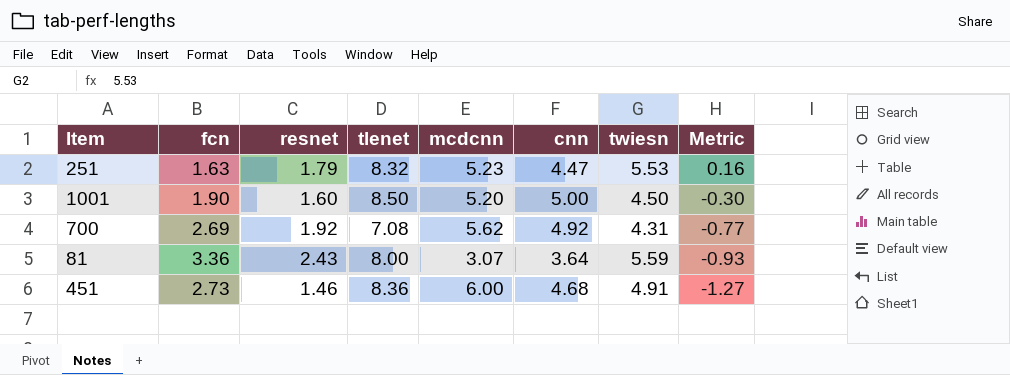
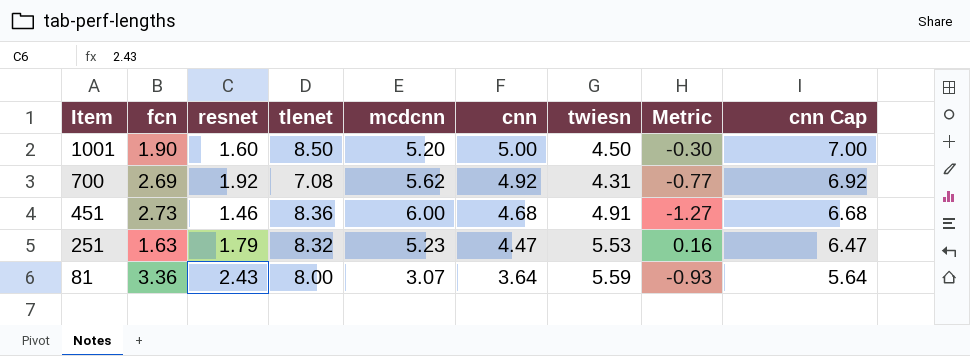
row order: Metric descending -> Item descending
column cnn Cap | formula: none -> [cnn] + 2

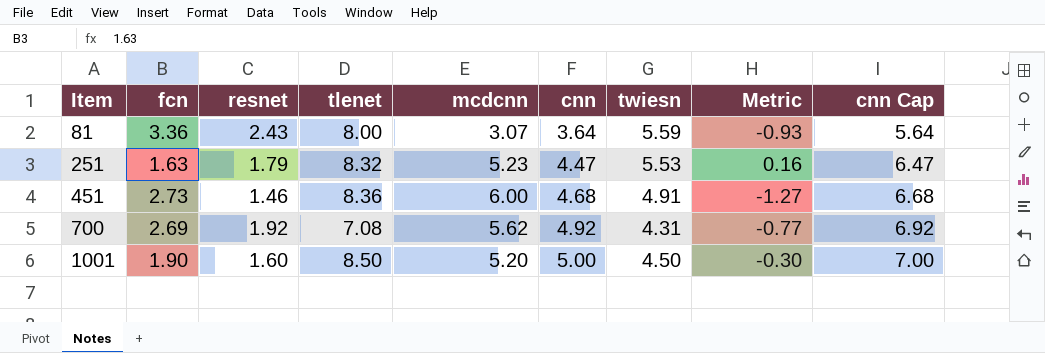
row order: Item descending -> Item ascending

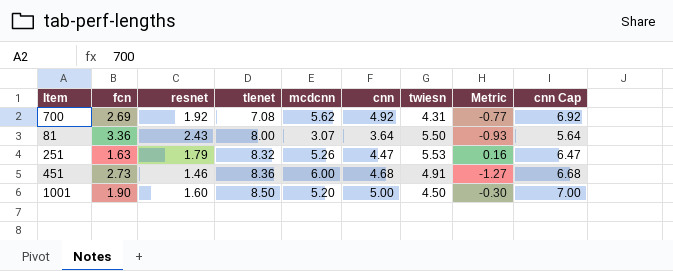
row order: Item ascending -> tlenet ascending
81 | twiesn: 5.59 -> 5.50
251 | mcdcnn: 5.23 -> 5.26

